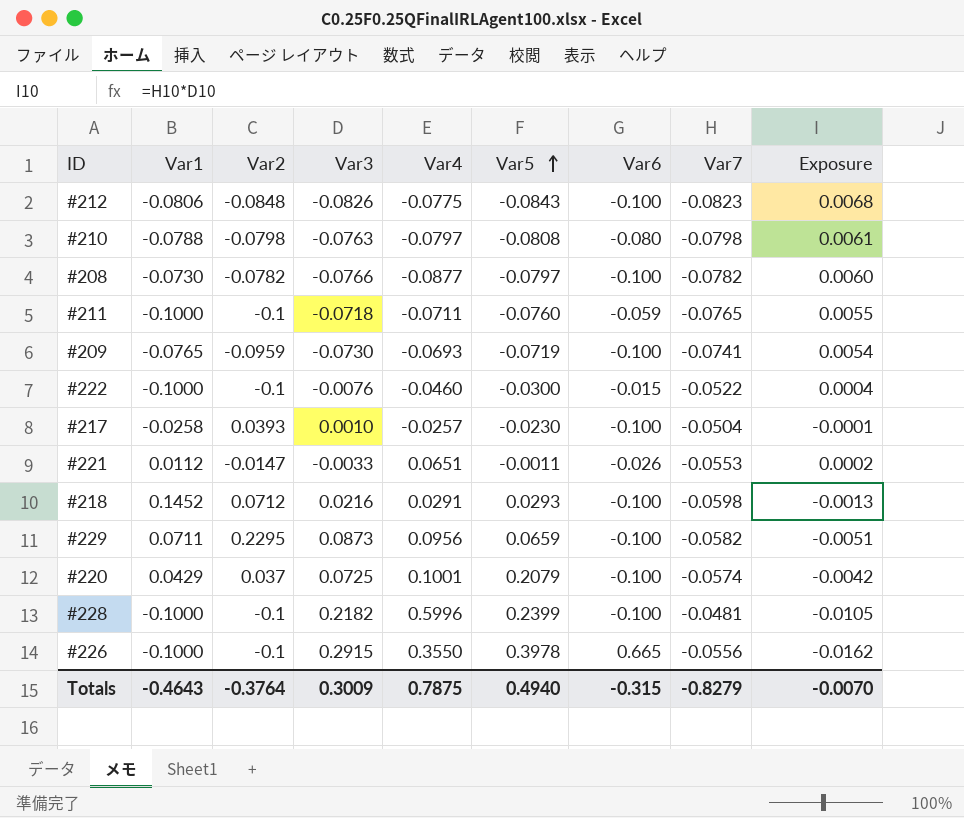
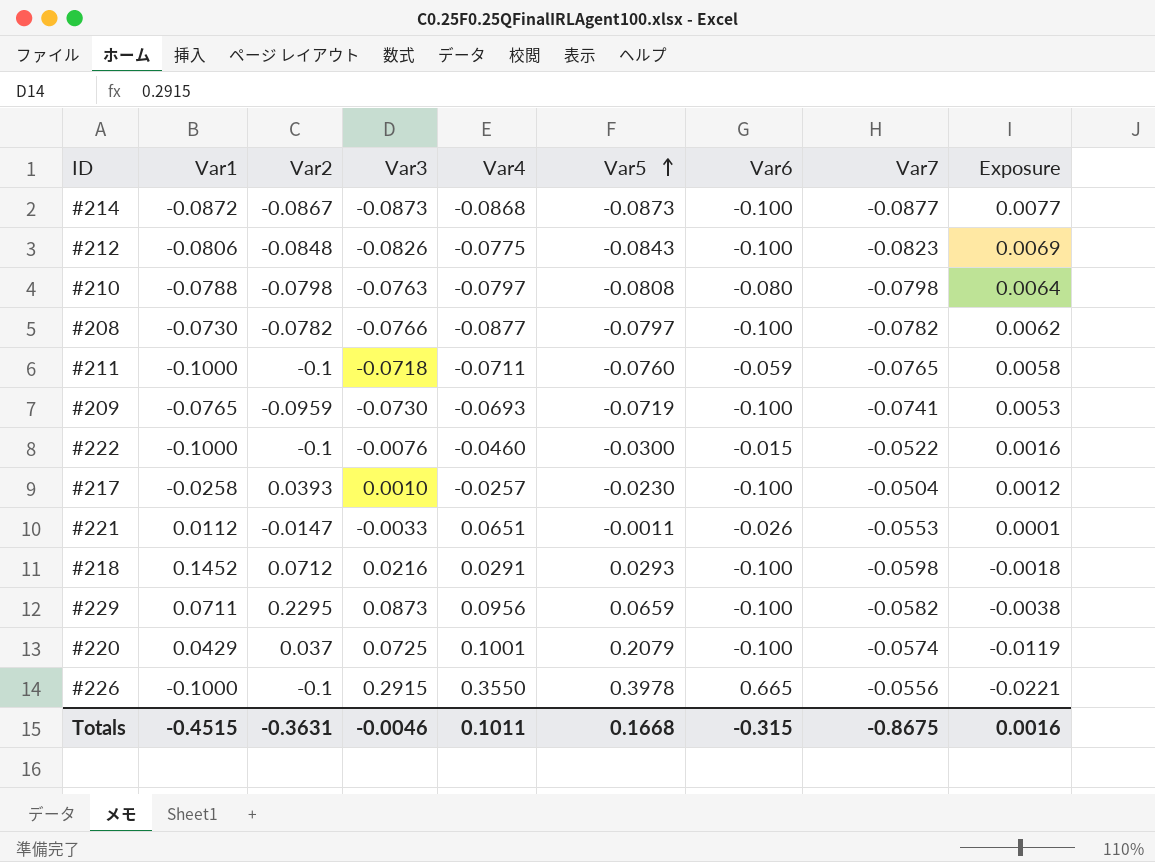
column Exposure | formula: [Var3] * [Var7] -> [Var5] * [Var7]
row #228: -0.1000 | -0.1 | 0.2182 | 0.5996 | 0.2399 | -0.100 | -0.0481 | -0.0105 -> none
row #214: none -> -0.0872 | -0.0867 | -0.0873 | -0.0868 | -0.0873 | -0.100 | -0.0877 | 0.0077
Totals | Var1: -0.4643 -> -0.4515
Totals | Var2: -0.3764 -> -0.3631
Totals | Var3: 0.3009 -> -0.0046
Totals | Var4: 0.7875 -> 0.1011
Totals | Var5: 0.4940 -> 0.1668
Totals | Var7: -0.8279 -> -0.8675
Totals | Exposure: -0.0070 -> 0.0016

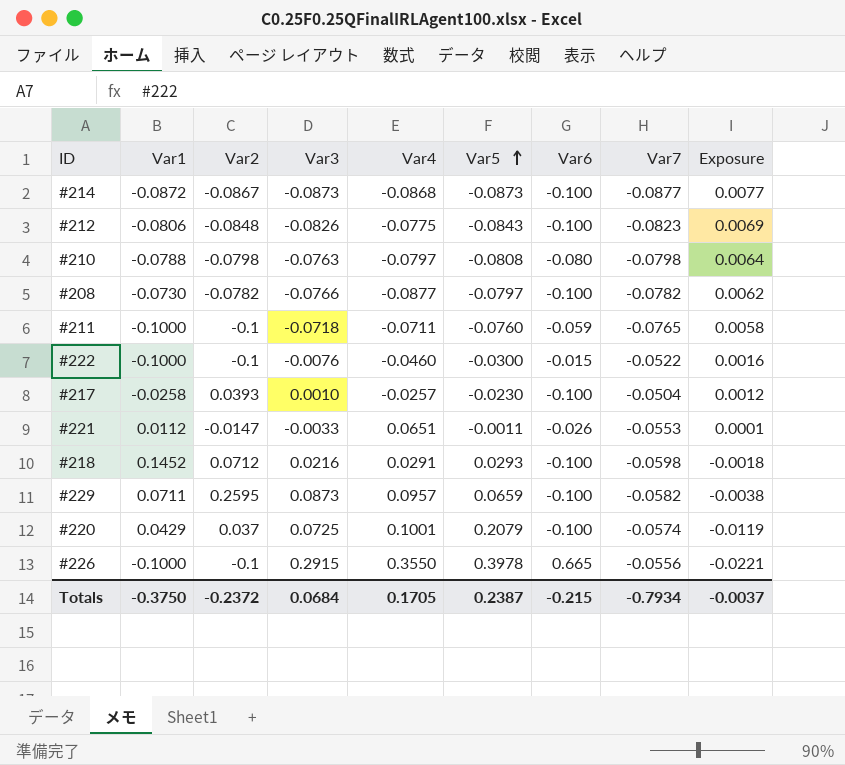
row #209: -0.0765 | -0.0959 | -0.0730 | -0.0693 | -0.0719 | -0.100 | -0.0741 | 0.0053 -> none
#229 | Var2: 0.2295 -> 0.2595
#229 | Var4: 0.0956 -> 0.0957
Totals | Var1: -0.4515 -> -0.3750
Totals | Var2: -0.3631 -> -0.2372
Totals | Var3: -0.0046 -> 0.0684
Totals | Var4: 0.1011 -> 0.1705
Totals | Var5: 0.1668 -> 0.2387
Totals | Var6: -0.315 -> -0.215
Totals | Var7: -0.8675 -> -0.7934
Totals | Exposure: 0.0016 -> -0.0037

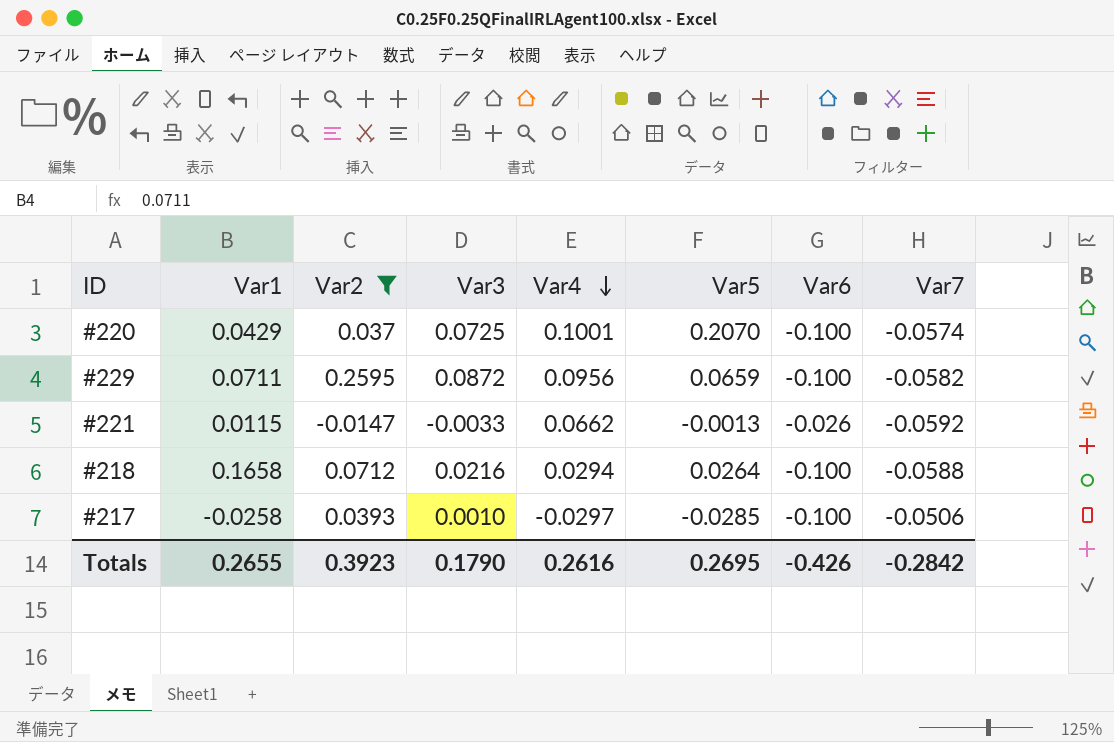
filter: none -> Var2 >= -0.0147
row order: Var5 ascending -> Var4 descending
column Exposure | formula: [Var5] * [Var7] -> none
#220 | Var5: 0.2079 -> 0.2070
#229 | Var3: 0.0873 -> 0.0872
#229 | Var4: 0.0957 -> 0.0956
#221 | Var1: 0.0112 -> 0.0115
#221 | Var4: 0.0651 -> 0.0662
#221 | Var5: -0.0011 -> -0.0013
#221 | Var7: -0.0553 -> -0.0592
#218 | Var1: 0.1452 -> 0.1658
#218 | Var4: 0.0291 -> 0.0294
#218 | Var5: 0.0293 -> 0.0264
#218 | Var7: -0.0598 -> -0.0588
#217 | Var4: -0.0257 -> -0.0297
#217 | Var5: -0.0230 -> -0.0285
#217 | Var7: -0.0504 -> -0.0506
Totals | Var1: -0.3750 -> 0.2655
Totals | Var2: -0.2372 -> 0.3923
Totals | Var3: 0.0684 -> 0.1790
Totals | Var4: 0.1705 -> 0.2616
Totals | Var5: 0.2387 -> 0.2695
Totals | Var6: -0.215 -> -0.426
Totals | Var7: -0.7934 -> -0.2842

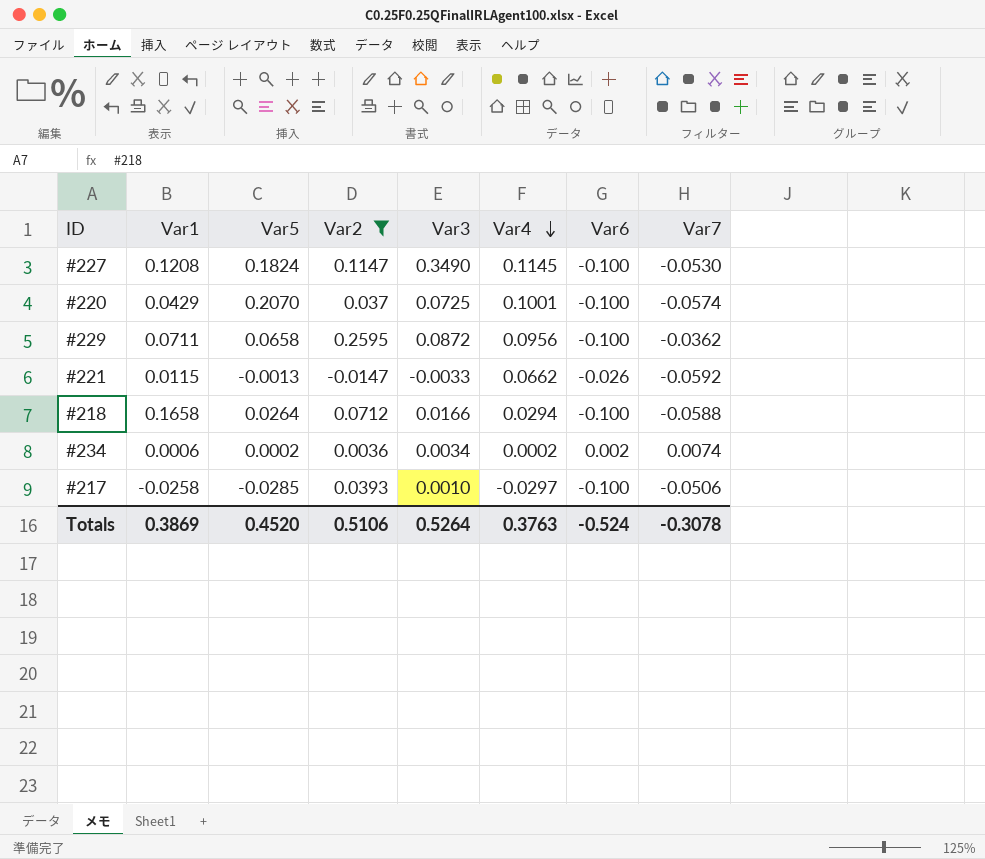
column Var5 | position: 6 -> 3
row #227: none -> 0.1208 | 0.1824 | 0.1147 | 0.3490 | 0.1145 | -0.100 | -0.0530
#229 | Var5: 0.0659 -> 0.0658
#229 | Var7: -0.0582 -> -0.0362
#218 | Var3: 0.0216 -> 0.0166
row #234: none -> 0.0006 | 0.0002 | 0.0036 | 0.0034 | 0.0002 | 0.002 | 0.0074
Totals | Var1: 0.2655 -> 0.3869
Totals | Var5: 0.2695 -> 0.4520
Totals | Var2: 0.3923 -> 0.5106
Totals | Var3: 0.1790 -> 0.5264
Totals | Var4: 0.2616 -> 0.3763
Totals | Var6: -0.426 -> -0.524
Totals | Var7: -0.2842 -> -0.3078

